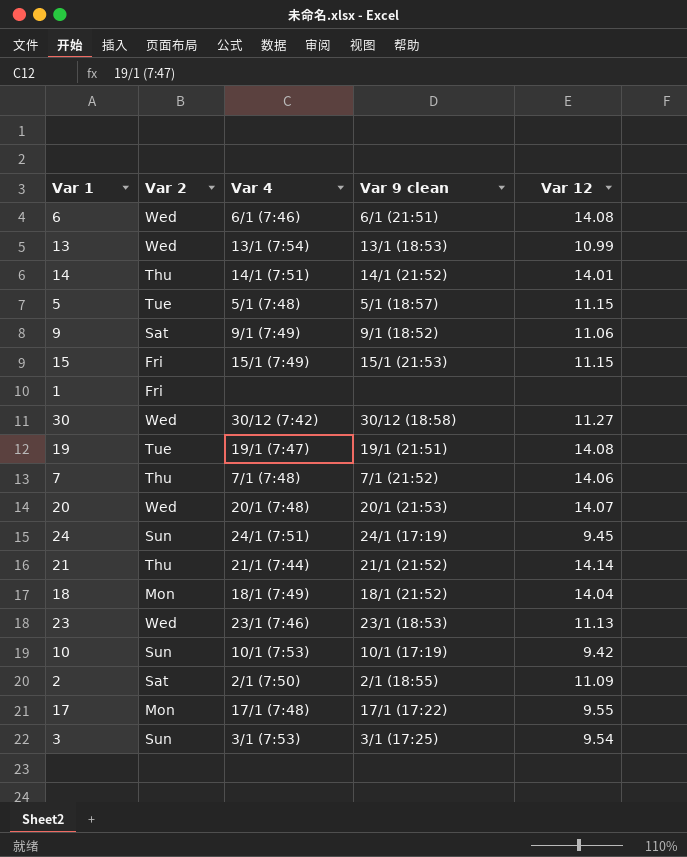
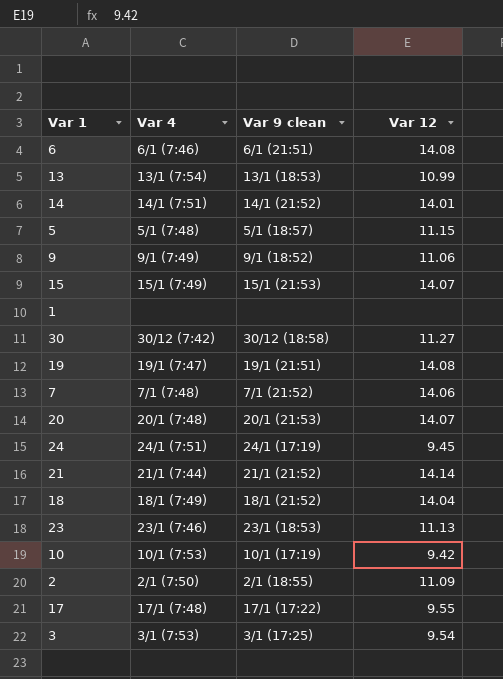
column Var 2 | position: 2 -> none
15 | Var 12: 11.15 -> 14.07

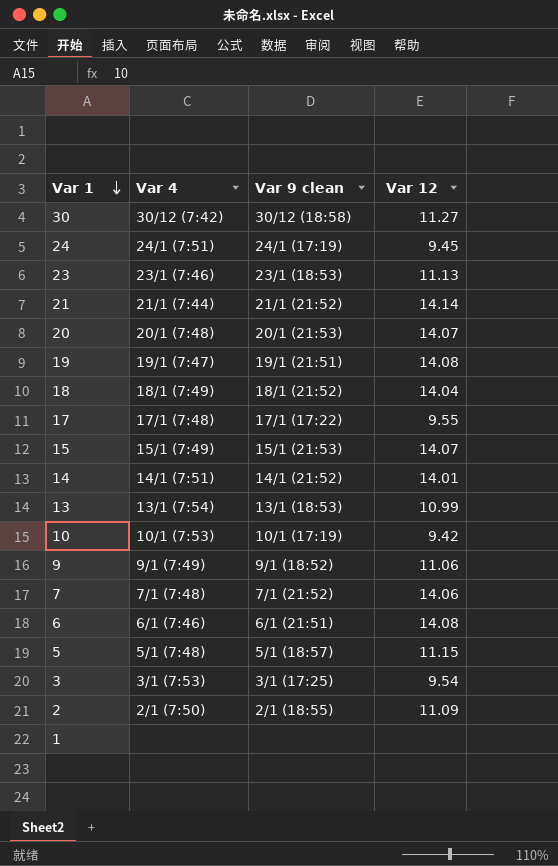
row order: none -> Var 1 descending

